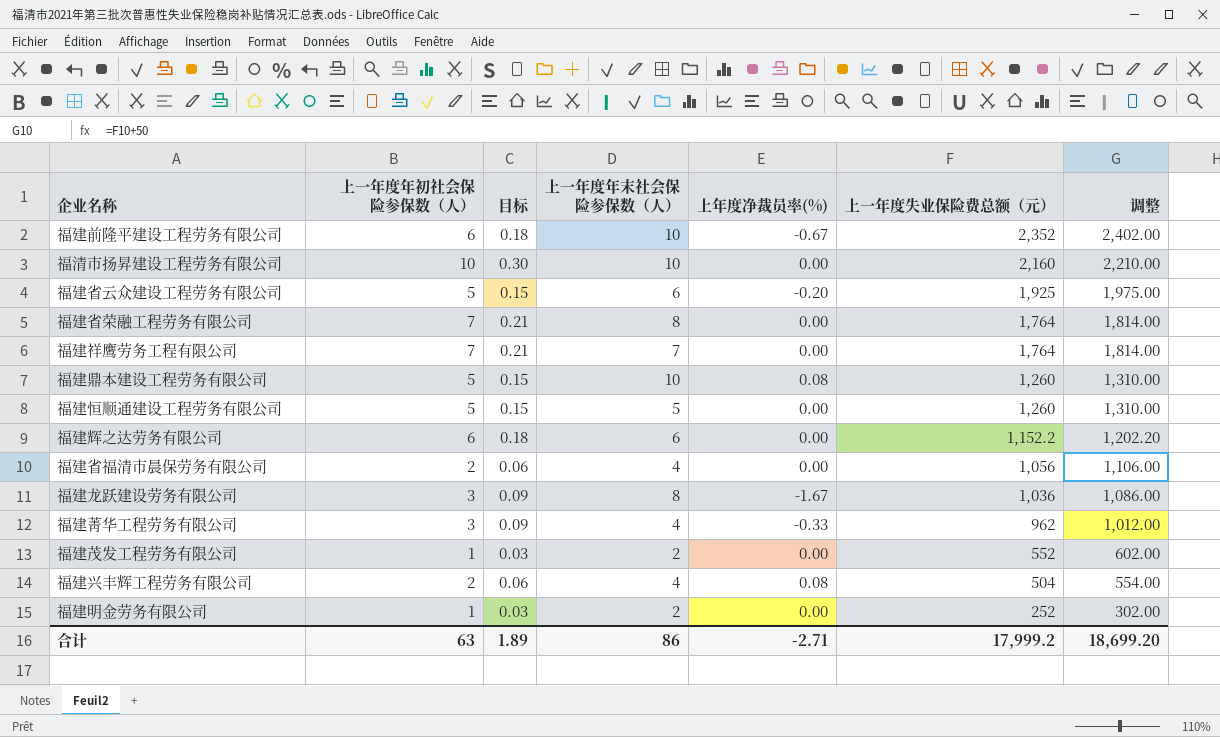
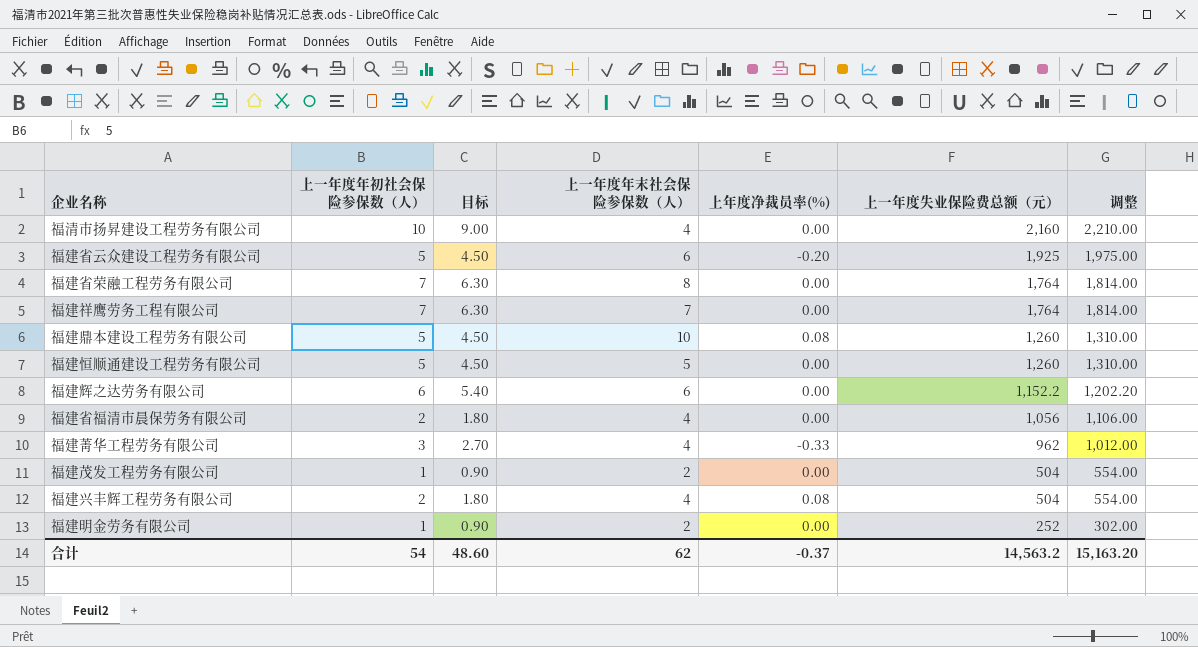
column 目标 | formula: [上一年度年初社会保险参保数（人）] * 0.03 -> [上一年度年初社会保险参保数（人）] * 0.9
row 福建前隆平建设工程劳务有限公司: 6 | 0.18 | 10 | -0.67 | 2,352 | 2,402.00 -> none
row 福建龙跃建设劳务有限公司: 3 | 0.09 | 8 | -1.67 | 1,036 | 1,086.00 -> none
福清市扬昇建设工程劳务有限公司 | 上一年度年末社会保险参保数（人）: 10 -> 4
福建茂发工程劳务有限公司 | 上一年度失业保险费总额（元）: 552 -> 504
福建茂发工程劳务有限公司 | 调整: 602.00 -> 554.00
合计 | 上一年度年初社会保险参保数（人）: 63 -> 54
合计 | 目标: 1.89 -> 48.60
合计 | 上一年度年末社会保险参保数（人）: 86 -> 62
合计 | 上年度净裁员率(%): -2.71 -> -0.37
合计 | 上一年度失业保险费总额（元）: 17,999.2 -> 14,563.2
合计 | 调整: 18,699.20 -> 15,163.20

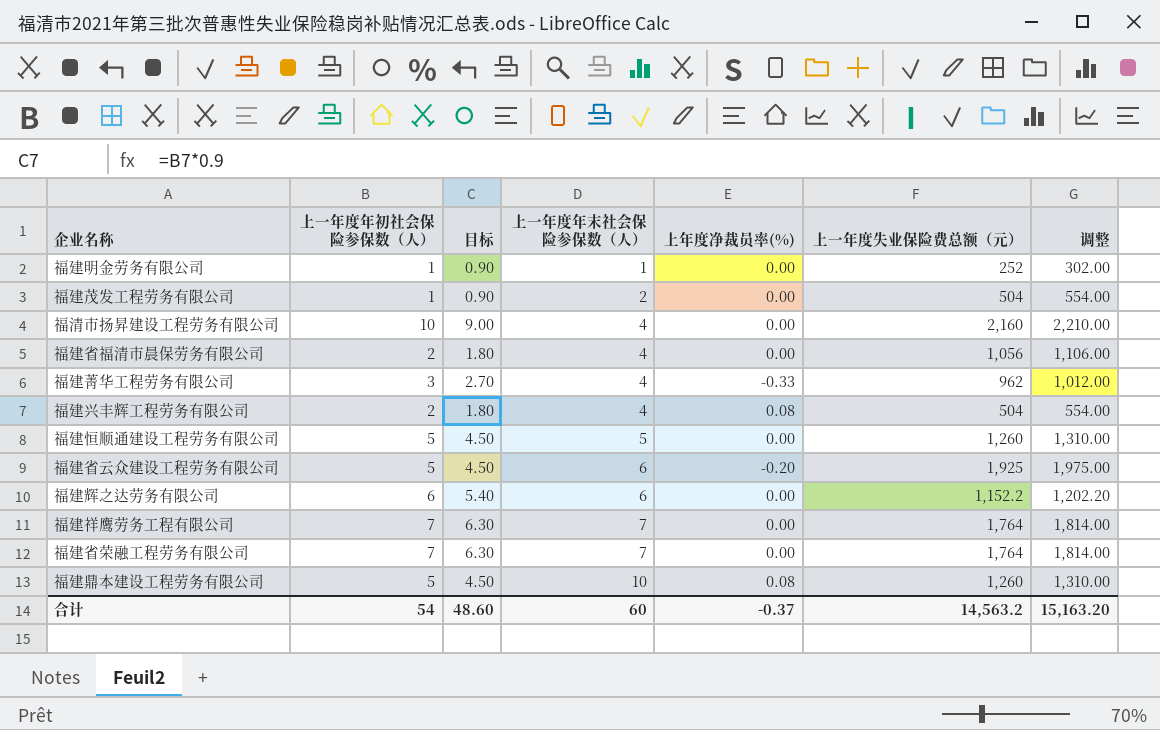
row order: 上一年度失业保险费总额（元） descending -> 上一年度年末社会保险参保数（人） ascending
福建明金劳务有限公司 | 上一年度年末社会保险参保数（人）: 2 -> 1
福建省荣融工程劳务有限公司 | 上一年度年末社会保险参保数（人）: 8 -> 7
合计 | 上一年度年末社会保险参保数（人）: 62 -> 60

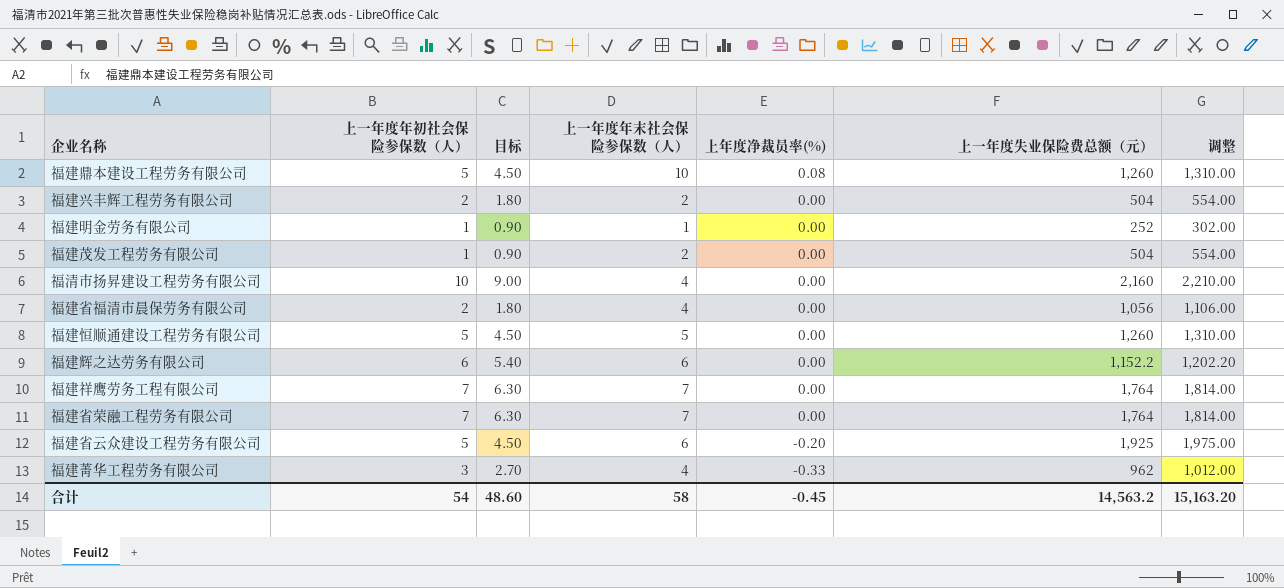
row order: 上一年度年末社会保险参保数（人） ascending -> 上年度净裁员率(%) descending
福建兴丰辉工程劳务有限公司 | 上一年度年末社会保险参保数（人）: 4 -> 2
福建兴丰辉工程劳务有限公司 | 上年度净裁员率(%): 0.08 -> 0.00
合计 | 上一年度年末社会保险参保数（人）: 60 -> 58
合计 | 上年度净裁员率(%): -0.37 -> -0.45

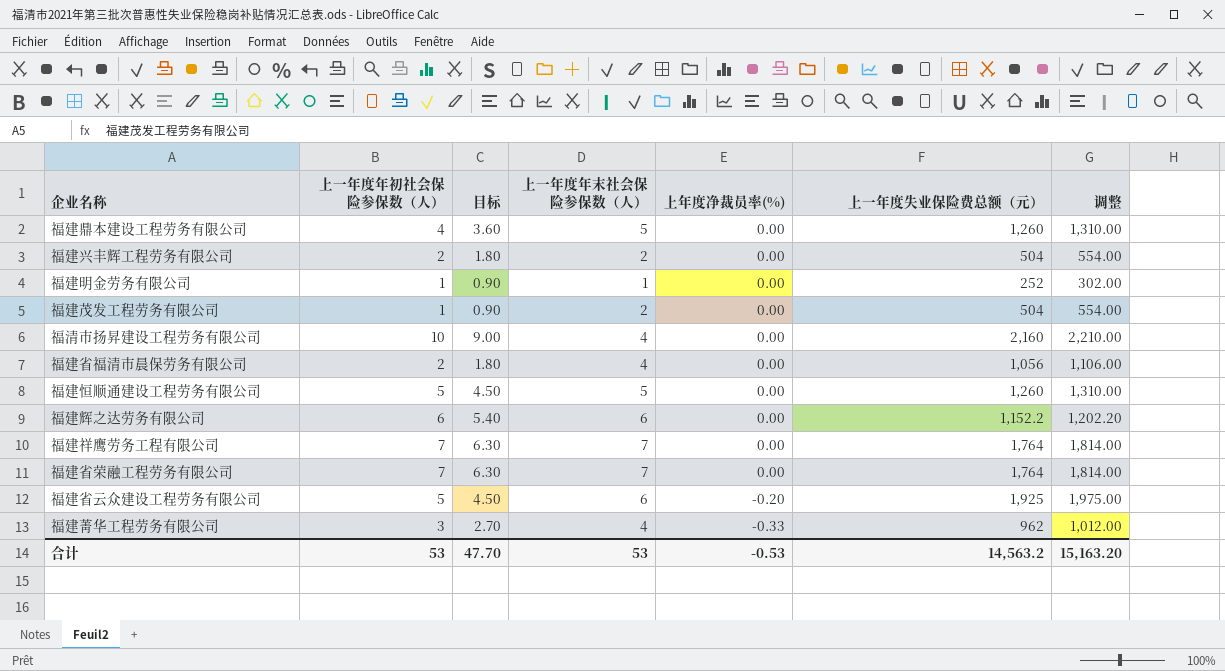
福建鼎本建设工程劳务有限公司 | 上一年度年初社会保险参保数（人）: 5 -> 4
福建鼎本建设工程劳务有限公司 | 目标: 4.50 -> 3.60
福建鼎本建设工程劳务有限公司 | 上一年度年末社会保险参保数（人）: 10 -> 5
福建鼎本建设工程劳务有限公司 | 上年度净裁员率(%): 0.08 -> 0.00
合计 | 上一年度年初社会保险参保数（人）: 54 -> 53
合计 | 目标: 48.60 -> 47.70
合计 | 上一年度年末社会保险参保数（人）: 58 -> 53
合计 | 上年度净裁员率(%): -0.45 -> -0.53

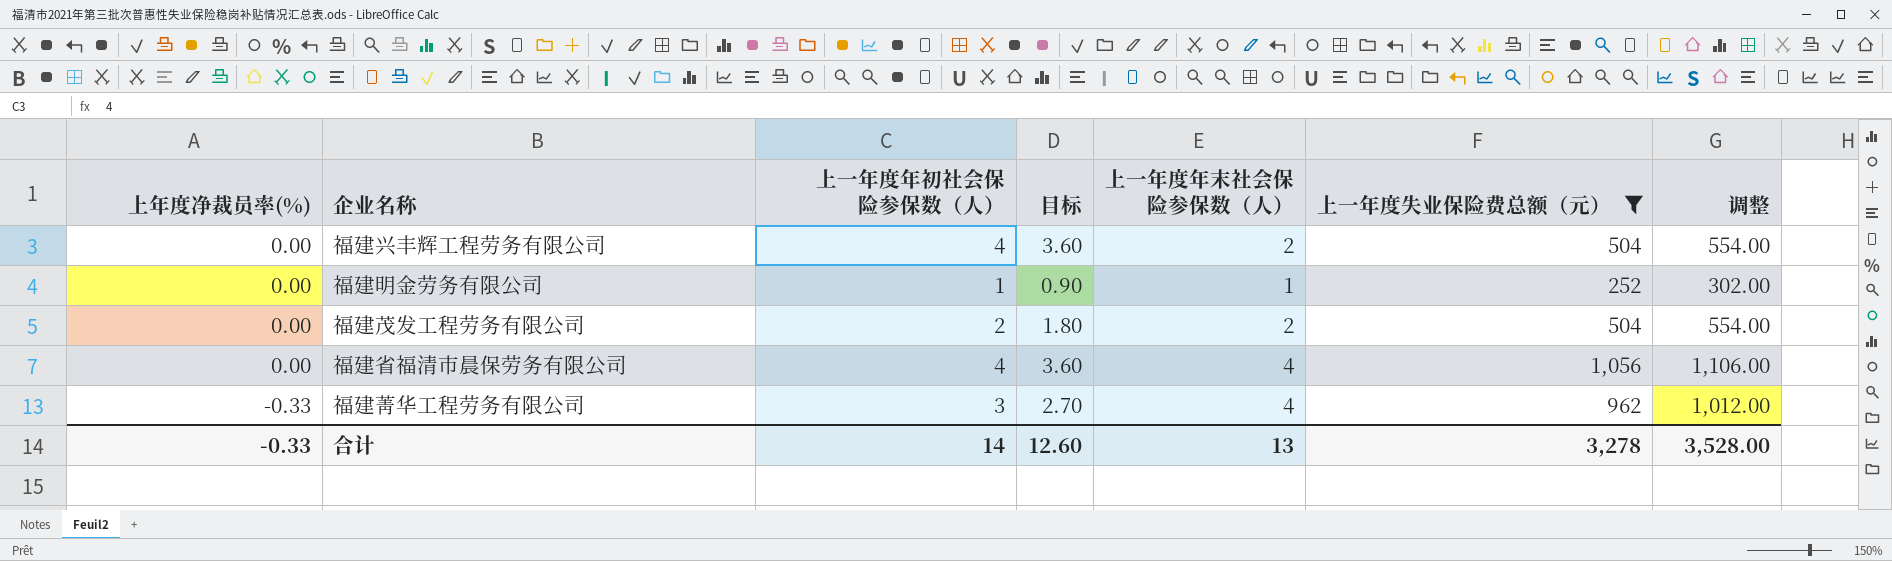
filter: none -> 上一年度失业保险费总额（元） <= 1,056
column 上年度净裁员率(%) | position: 5 -> 1
福建兴丰辉工程劳务有限公司 | 上一年度年初社会保险参保数（人）: 2 -> 4
福建兴丰辉工程劳务有限公司 | 目标: 1.80 -> 3.60
福建茂发工程劳务有限公司 | 上一年度年初社会保险参保数（人）: 1 -> 2
福建茂发工程劳务有限公司 | 目标: 0.90 -> 1.80
福建省福清市晨保劳务有限公司 | 上一年度年初社会保险参保数（人）: 2 -> 4
福建省福清市晨保劳务有限公司 | 目标: 1.80 -> 3.60
合计 | 上年度净裁员率(%): -0.53 -> -0.33
合计 | 上一年度年初社会保险参保数（人）: 53 -> 14
合计 | 目标: 47.70 -> 12.60
合计 | 上一年度年末社会保险参保数（人）: 53 -> 13
合计 | 上一年度失业保险费总额（元）: 14,563.2 -> 3,278
合计 | 调整: 15,163.20 -> 3,528.00

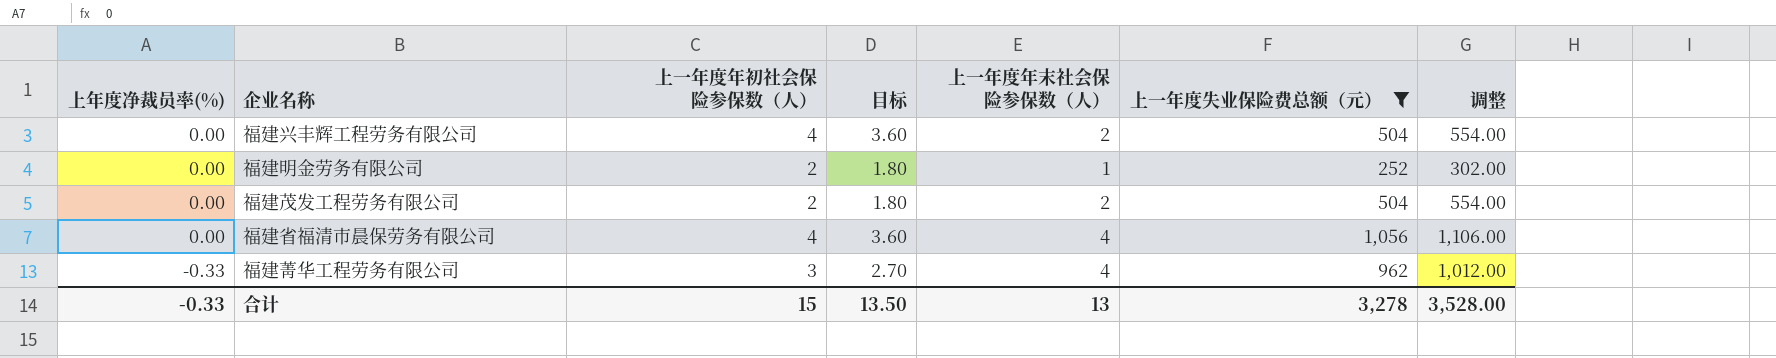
福建明金劳务有限公司 | 上一年度年初社会保险参保数（人）: 1 -> 2
福建明金劳务有限公司 | 目标: 0.90 -> 1.80
合计 | 上一年度年初社会保险参保数（人）: 14 -> 15
合计 | 目标: 12.60 -> 13.50

